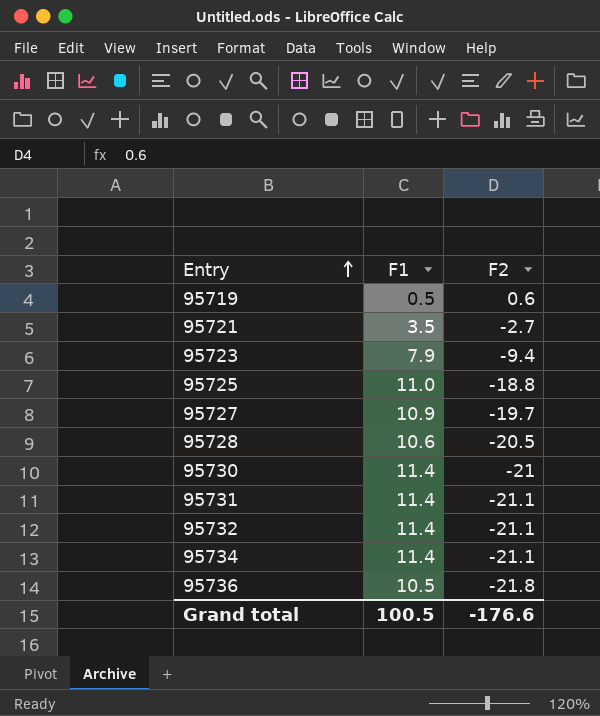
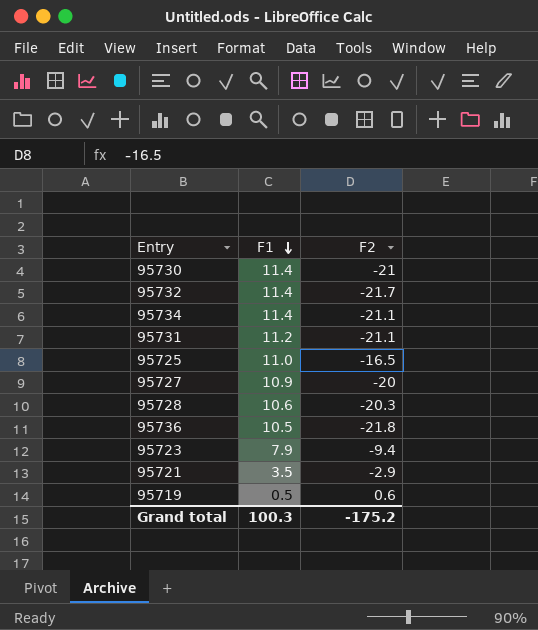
row order: Entry ascending -> F1 descending
95732 | F2: -21.1 -> -21.7
95731 | F1: 11.4 -> 11.2
95725 | F2: -18.8 -> -16.5
95727 | F2: -19.7 -> -20
95728 | F2: -20.5 -> -20.3
95721 | F2: -2.7 -> -2.9
Grand total | F1: 100.5 -> 100.3
Grand total | F2: -176.6 -> -175.2

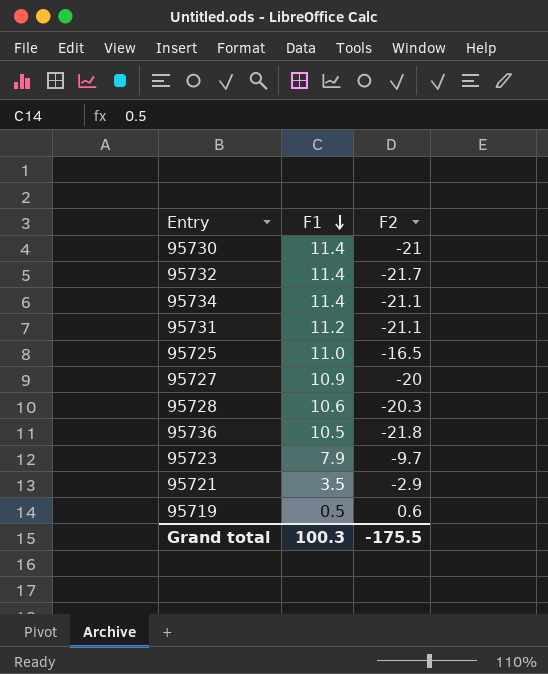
95723 | F2: -9.4 -> -9.7
Grand total | F2: -175.2 -> -175.5

